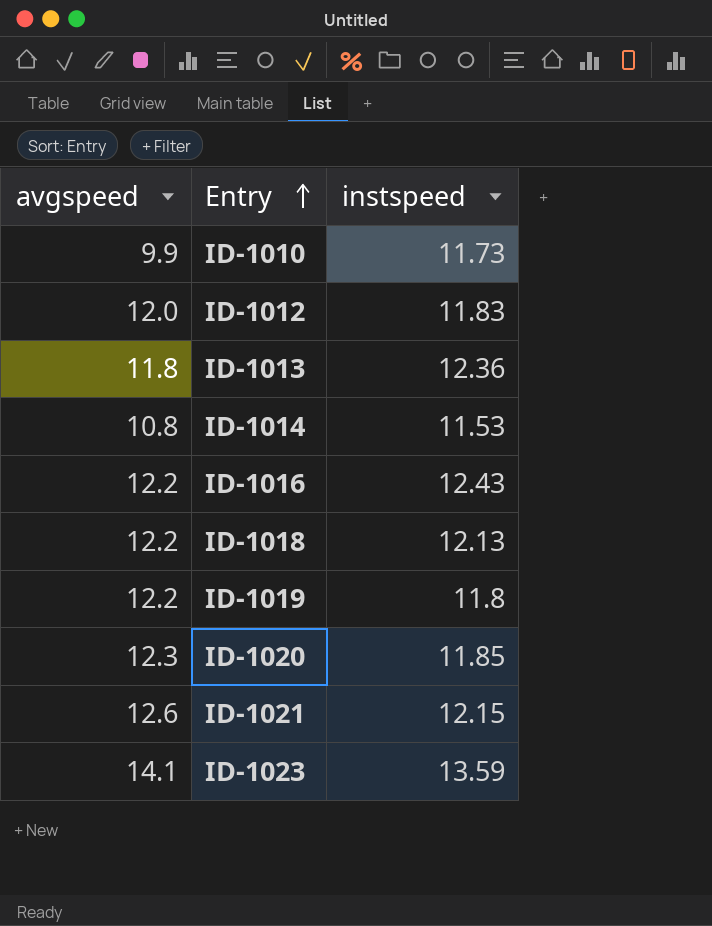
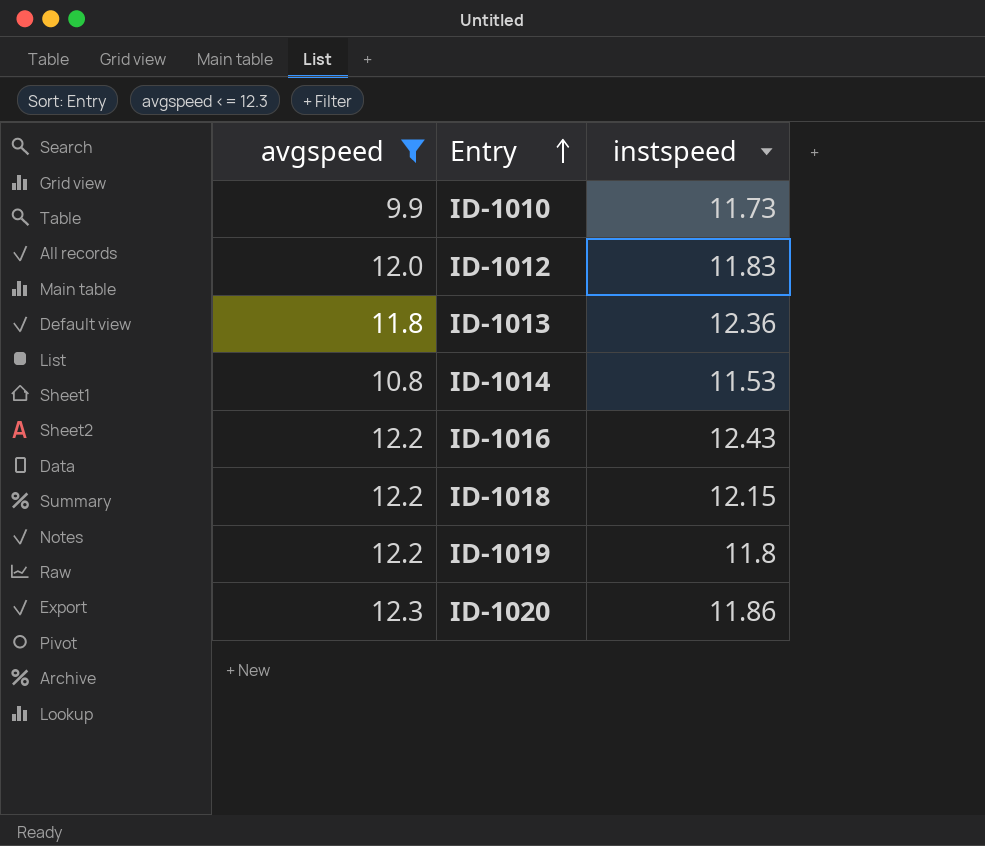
filter: none -> avgspeed <= 12.3
ID-1018 | instspeed: 12.13 -> 12.15
ID-1020 | instspeed: 11.85 -> 11.86

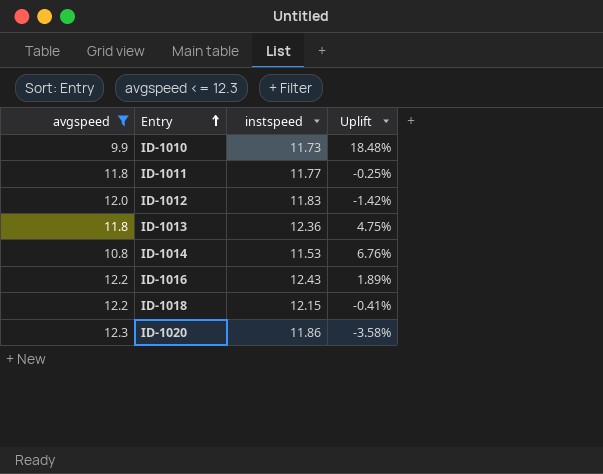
column Uplift | formula: none -> ([instspeed] - [avgspeed]) / [avgspeed]
row ID-1019: 12.2 | 11.8 -> none
row ID-1011: none -> 11.8 | 11.77 | -0.25%

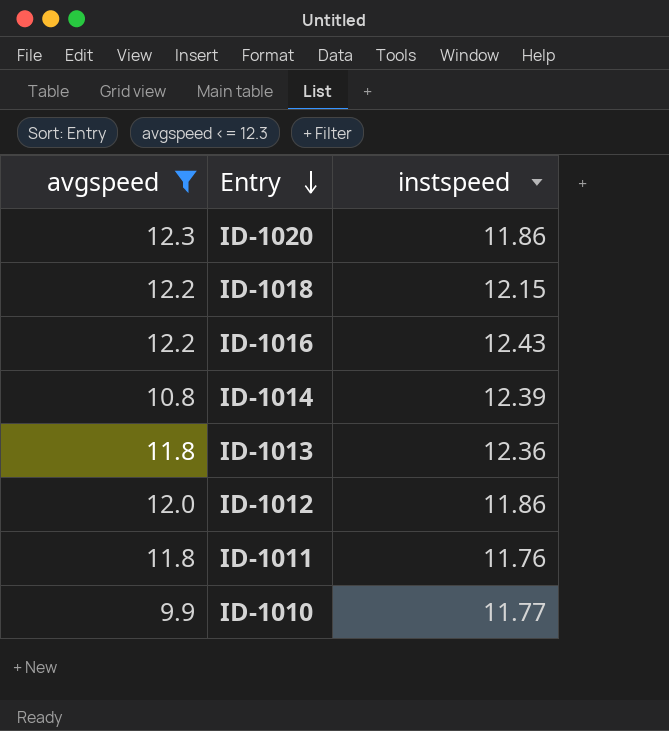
row order: Entry ascending -> Entry descending
column Uplift | formula: ([instspeed] - [avgspeed]) / [avgspeed] -> none
ID-1014 | instspeed: 11.53 -> 12.39
ID-1012 | instspeed: 11.83 -> 11.86
ID-1011 | instspeed: 11.77 -> 11.76
ID-1010 | instspeed: 11.73 -> 11.77

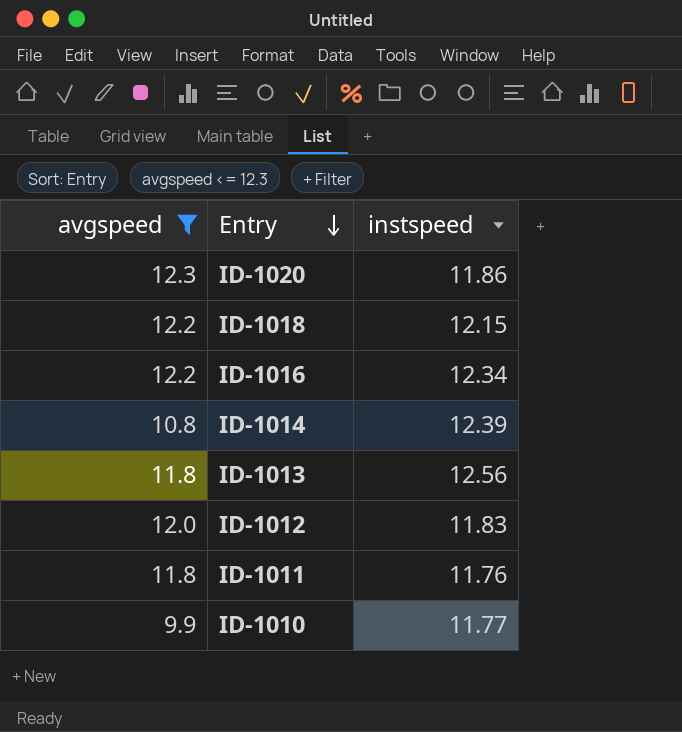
ID-1016 | instspeed: 12.43 -> 12.34
ID-1013 | instspeed: 12.36 -> 12.56
ID-1012 | instspeed: 11.86 -> 11.83

